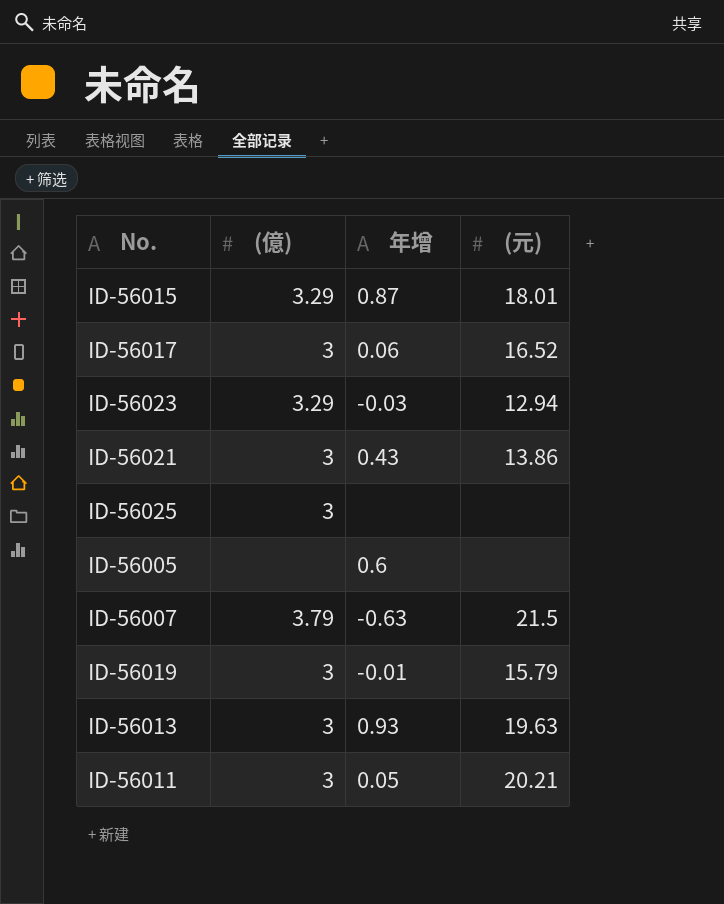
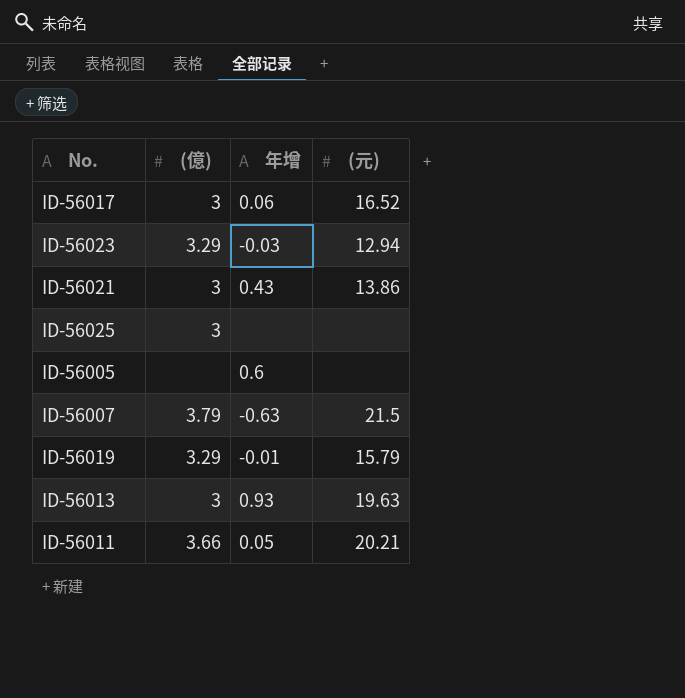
row ID-56015: 3.29 | 0.87 | 18.01 -> none
ID-56019 | (億): 3 -> 3.29
ID-56011 | (億): 3 -> 3.66

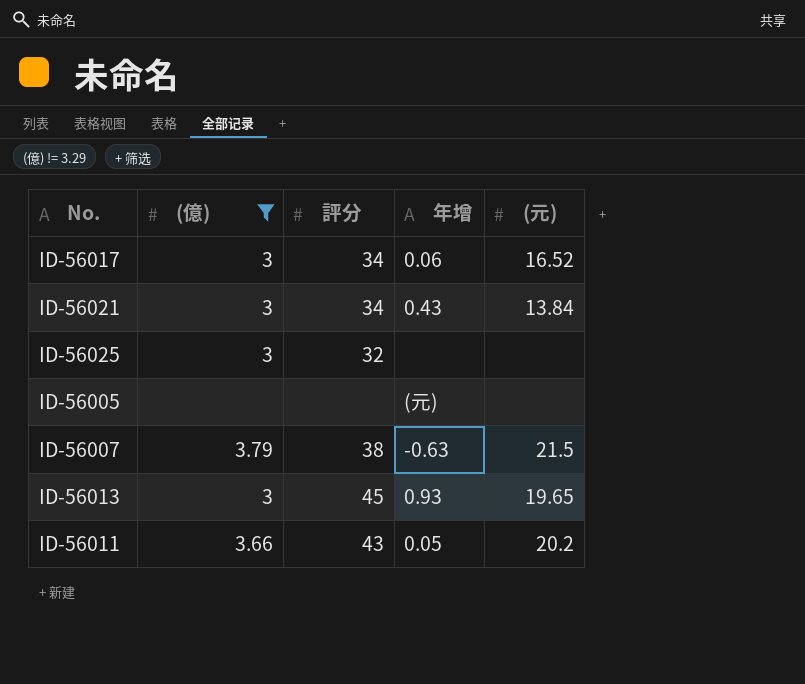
filter: none -> (億) != 3.29
column 評分 | position: none -> 3
ID-56021 | (元): 13.86 -> 13.84
ID-56005 | 年增: 0.6 -> (元)
ID-56013 | (元): 19.63 -> 19.65
ID-56011 | (元): 20.21 -> 20.2

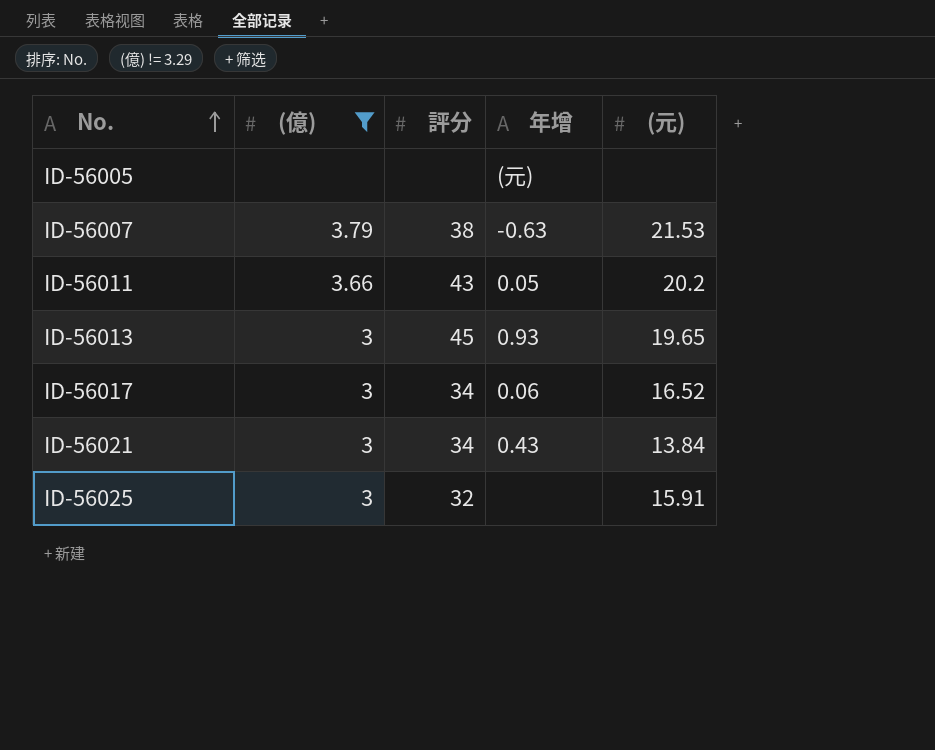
row order: none -> No. ascending
ID-56007 | (元): 21.5 -> 21.53
ID-56025 | (元): none -> 15.91

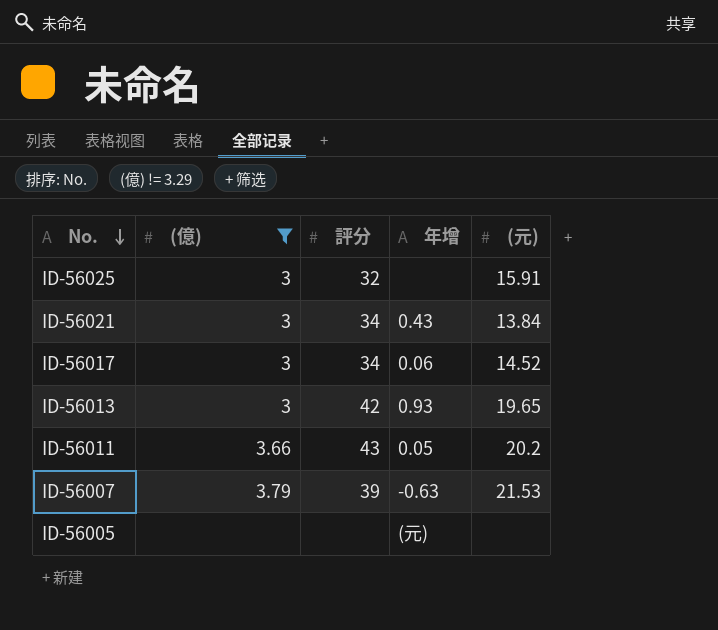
row order: No. ascending -> No. descending
ID-56017 | (元): 16.52 -> 14.52
ID-56013 | 評分: 45 -> 42
ID-56007 | 評分: 38 -> 39

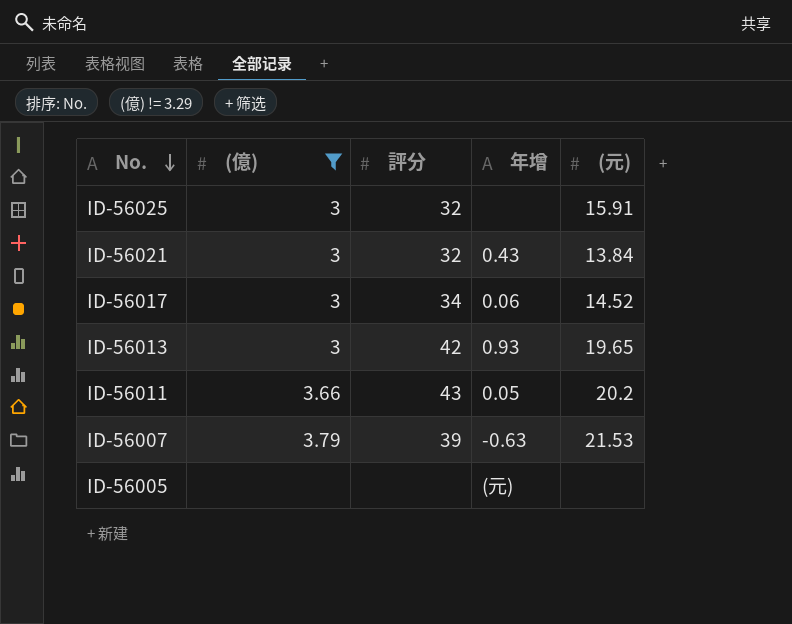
ID-56021 | 評分: 34 -> 32

